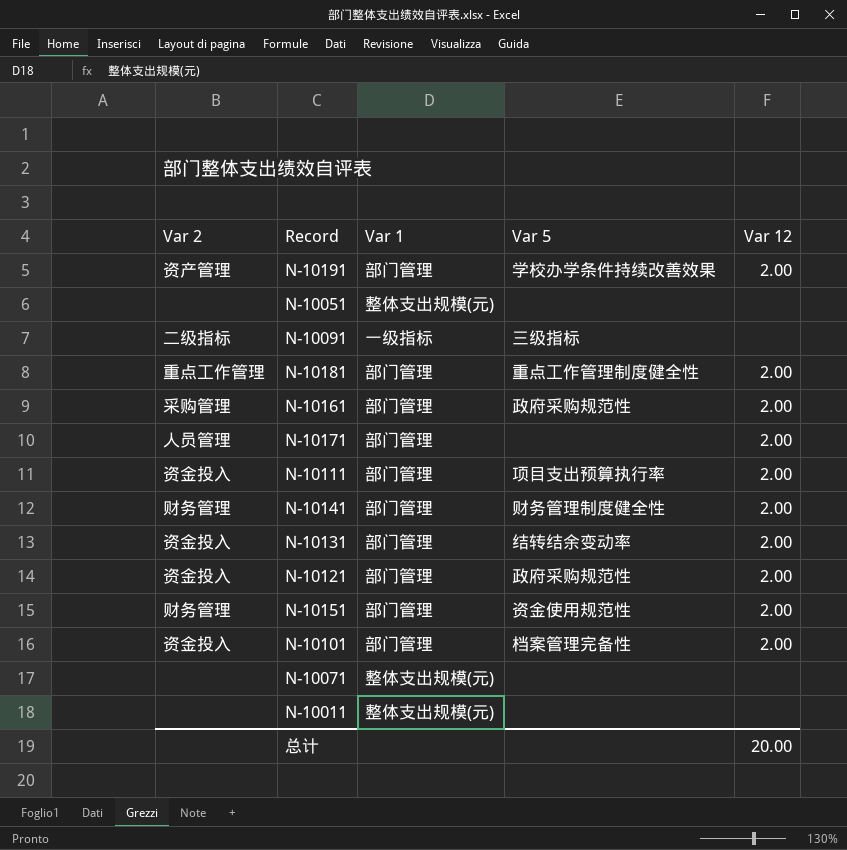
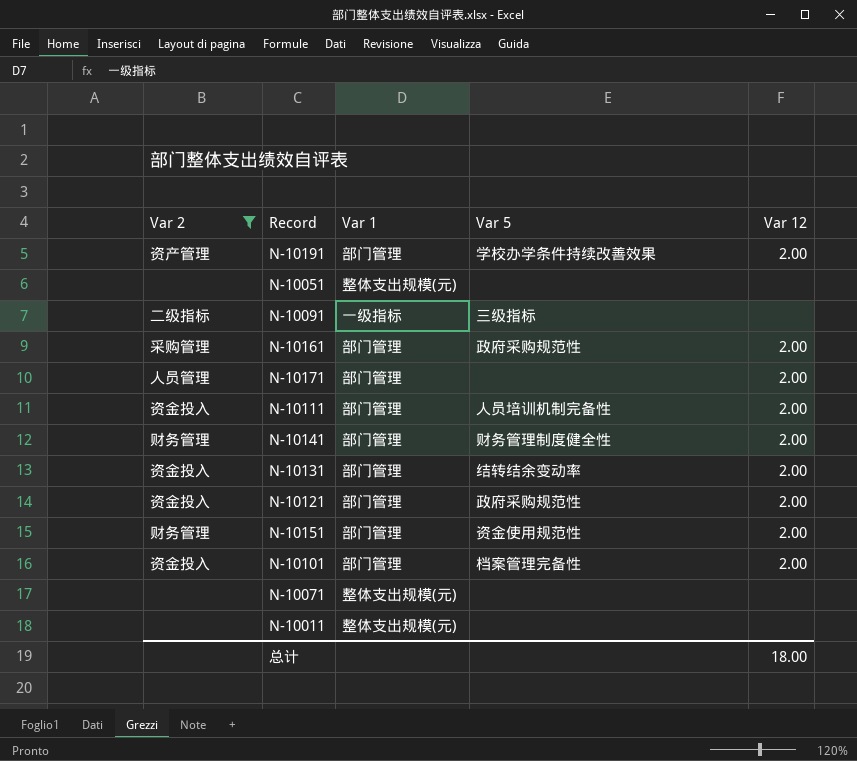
filter: none -> Var 2 != 重点工作管理
N-10111 | Var 5: 项目支出预算执行率 -> 人员培训机制完备性
总计 | Var 12: 20.00 -> 18.00

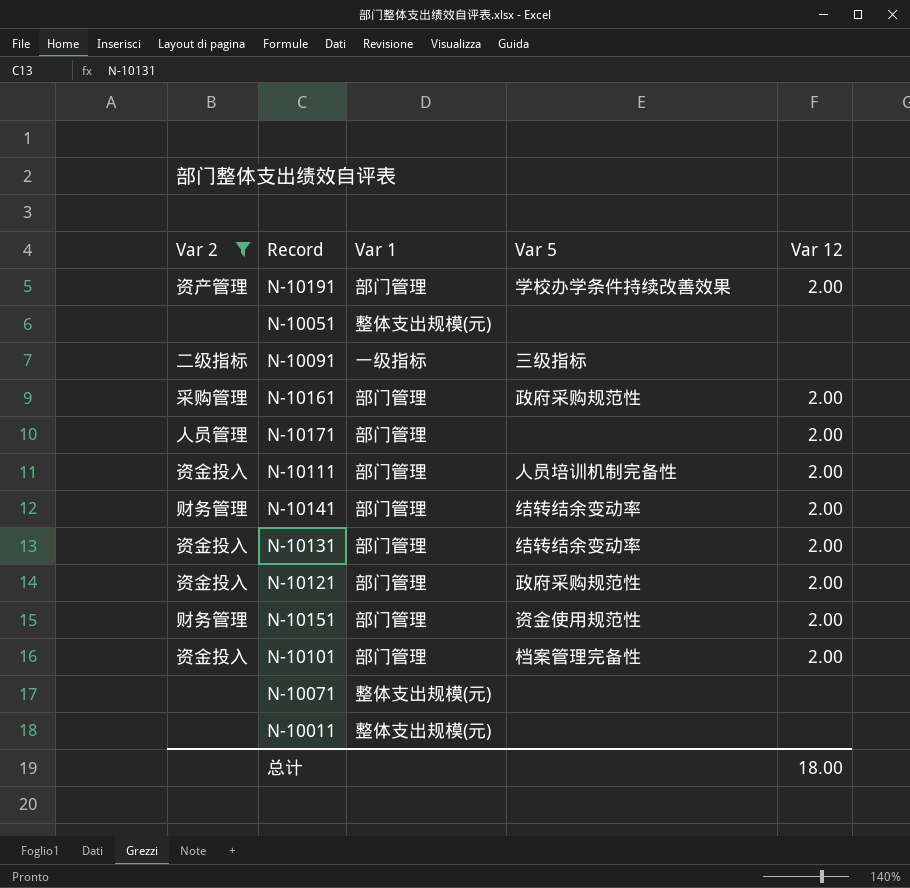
N-10141 | Var 5: 财务管理制度健全性 -> 结转结余变动率

